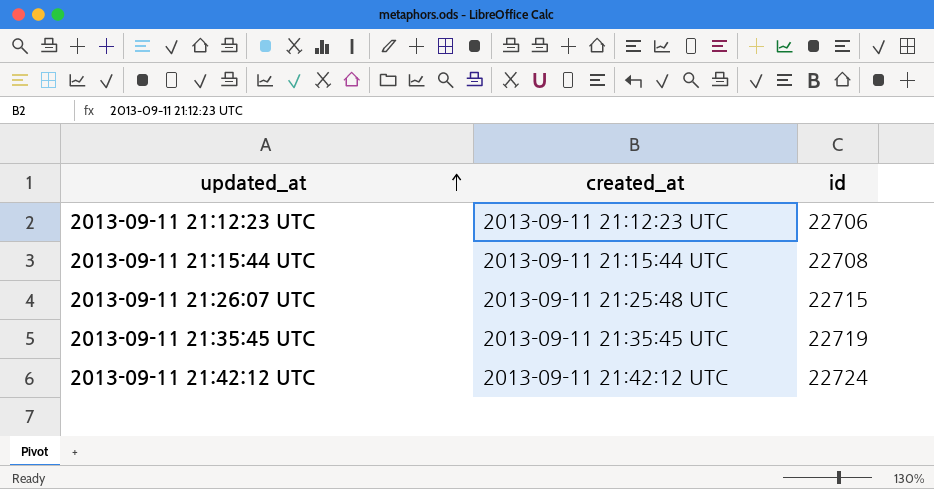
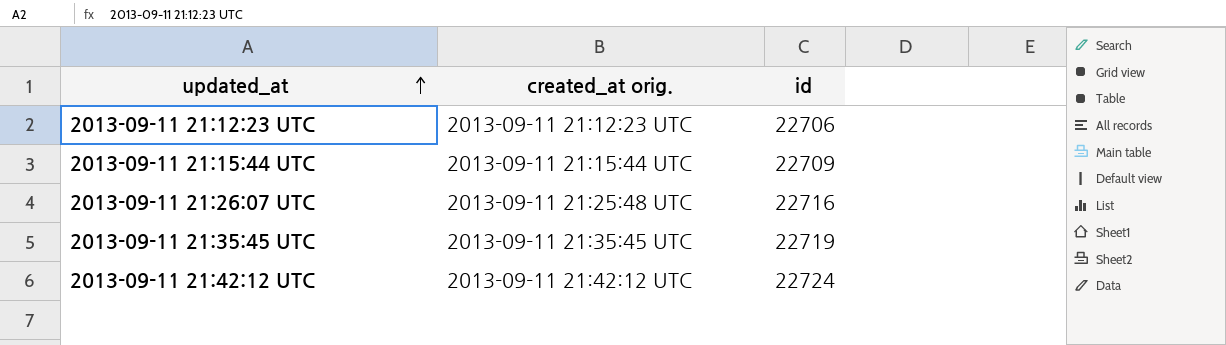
column name: created_at -> created_at orig.
2013-09-11 21:15:44 UTC | id: 22708 -> 22709
2013-09-11 21:26:07 UTC | id: 22715 -> 22716

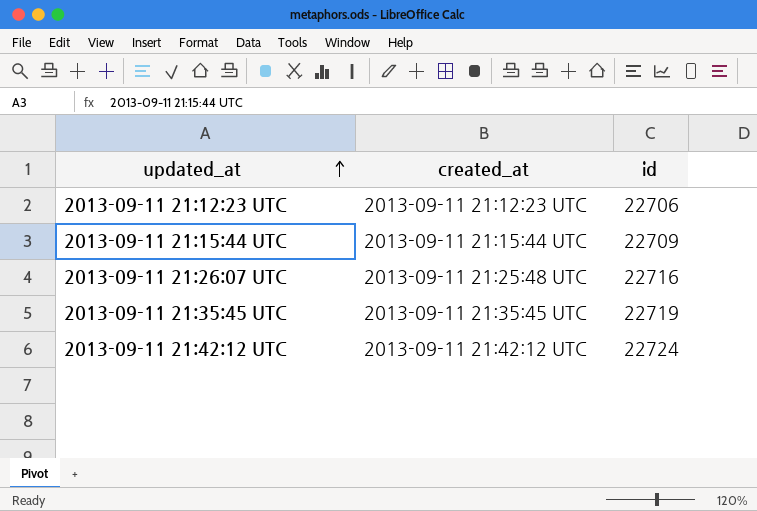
column name: created_at orig. -> created_at

